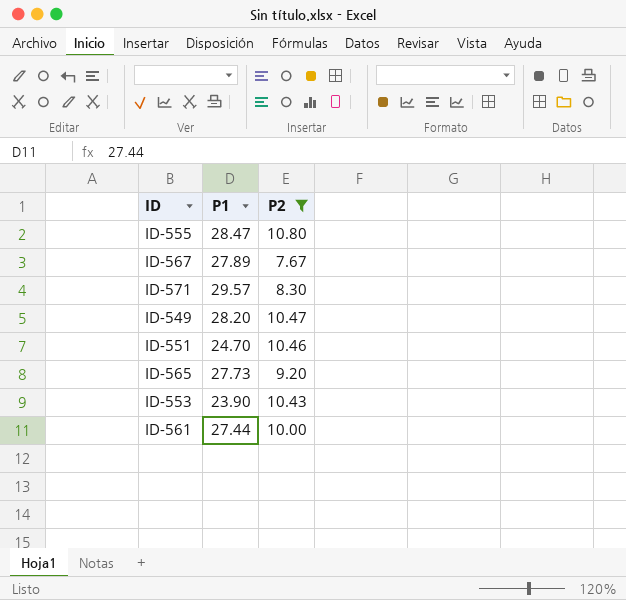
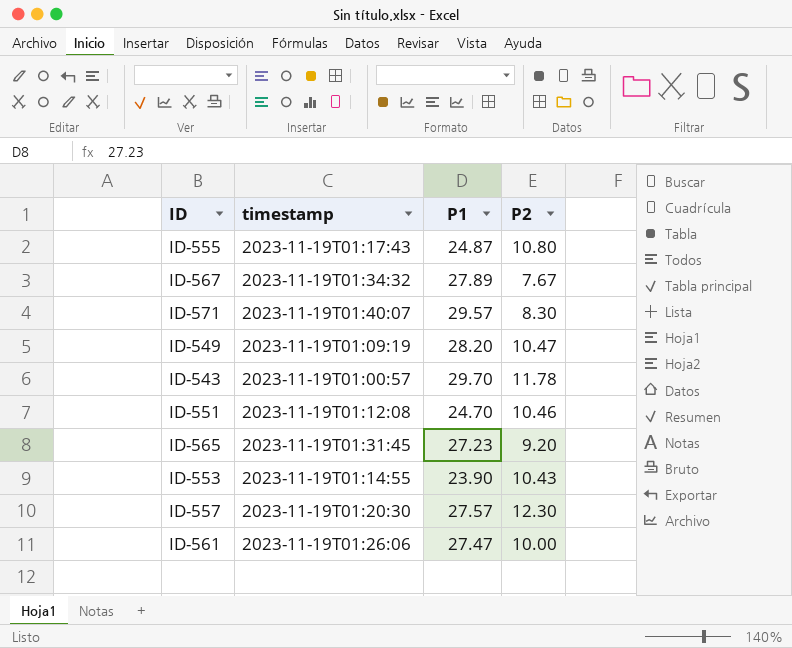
filter: P2 <= 10.80 -> none
column timestamp | position: none -> 2
ID-555 | P1: 28.47 -> 24.87
ID-565 | P1: 27.73 -> 27.23
ID-561 | P1: 27.44 -> 27.47

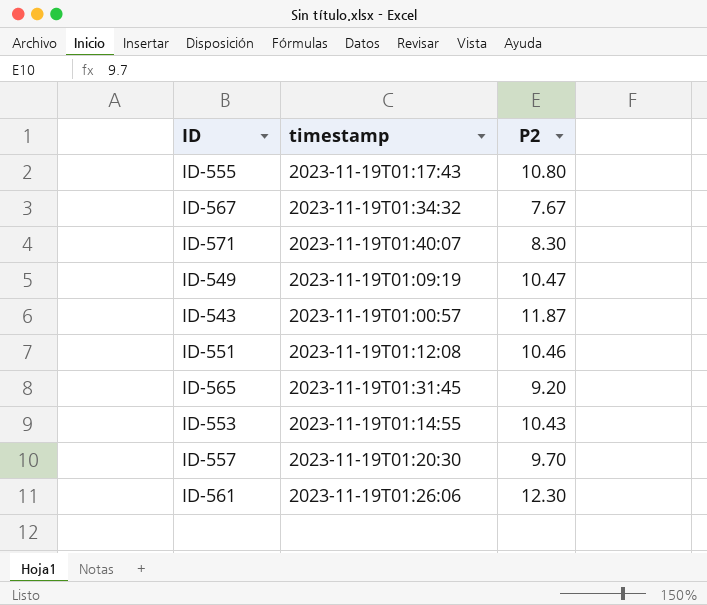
column P1 | position: 3 -> none
ID-543 | P2: 11.78 -> 11.87
ID-557 | P2: 12.30 -> 9.70
ID-561 | P2: 10.00 -> 12.30

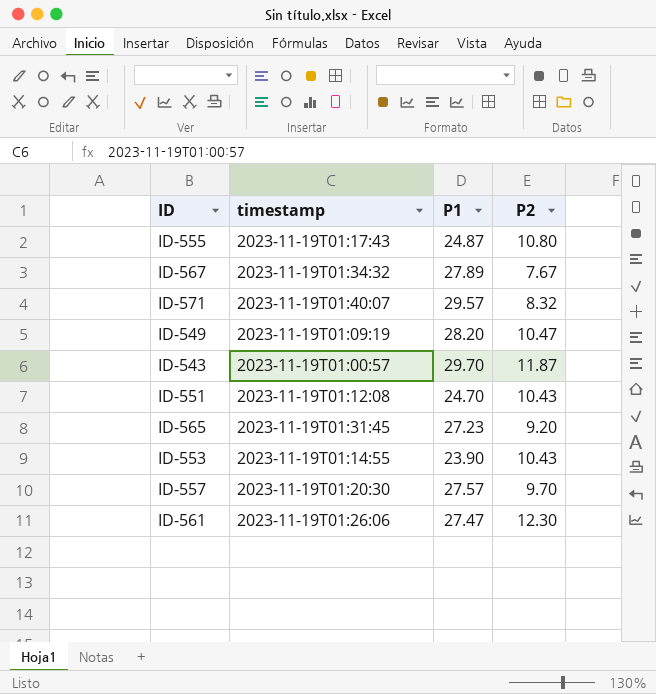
column P1 | position: none -> 3
ID-571 | P2: 8.30 -> 8.32
ID-551 | P2: 10.46 -> 10.43

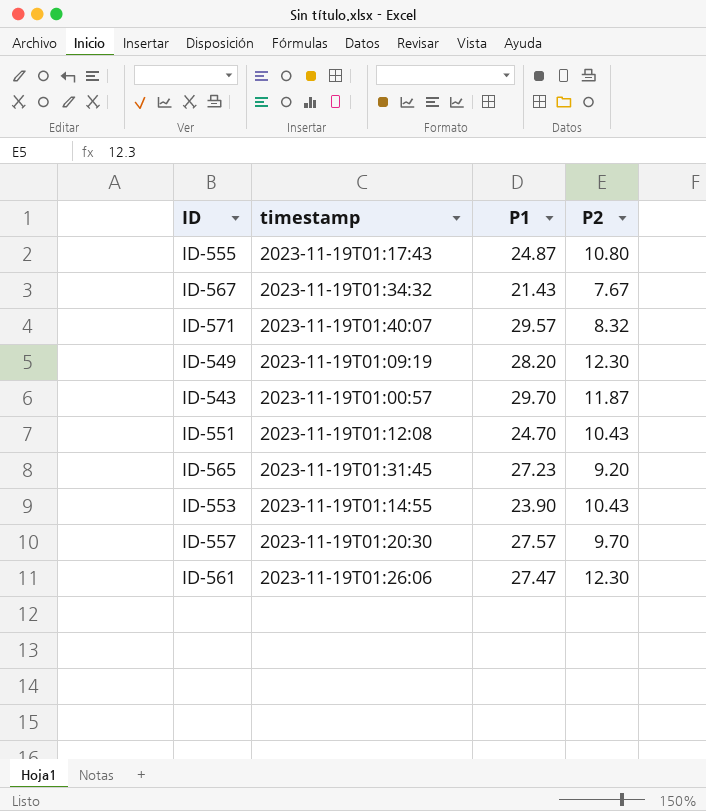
ID-567 | P1: 27.89 -> 21.43
ID-549 | P2: 10.47 -> 12.30

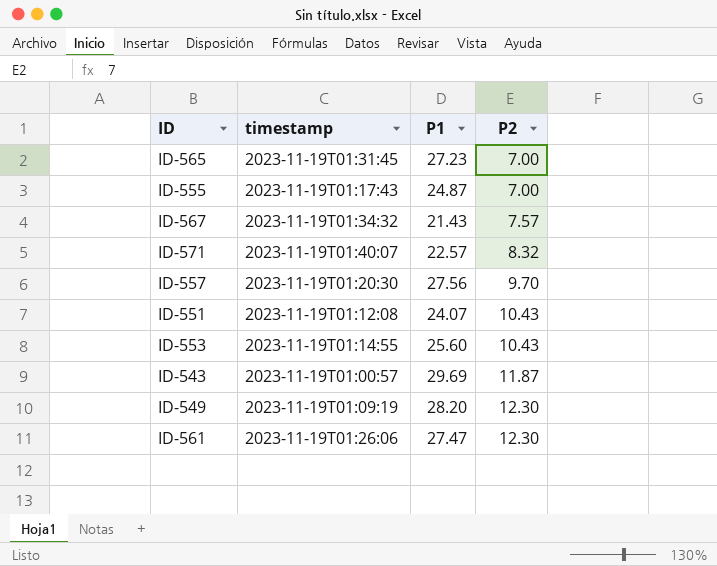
row order: none -> P2 ascending
ID-565 | P2: 9.20 -> 7.00
ID-555 | P2: 10.80 -> 7.00
ID-567 | P2: 7.67 -> 7.57
ID-571 | P1: 29.57 -> 22.57
ID-557 | P1: 27.57 -> 27.56
ID-551 | P1: 24.70 -> 24.07
ID-553 | P1: 23.90 -> 25.60
ID-543 | P1: 29.70 -> 29.69

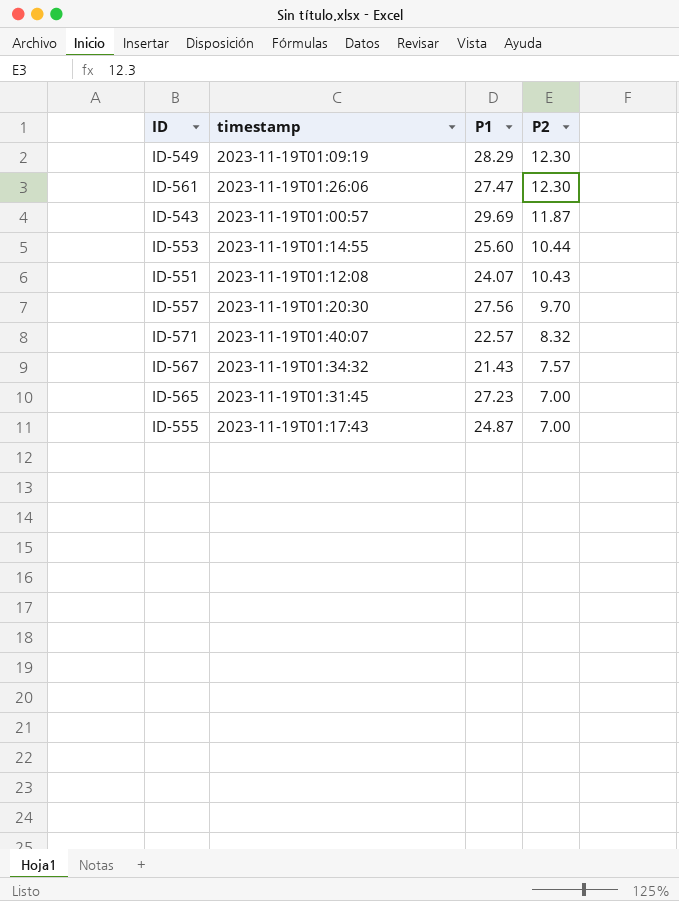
row order: P2 ascending -> P2 descending
ID-549 | P1: 28.20 -> 28.29
ID-553 | P2: 10.43 -> 10.44

